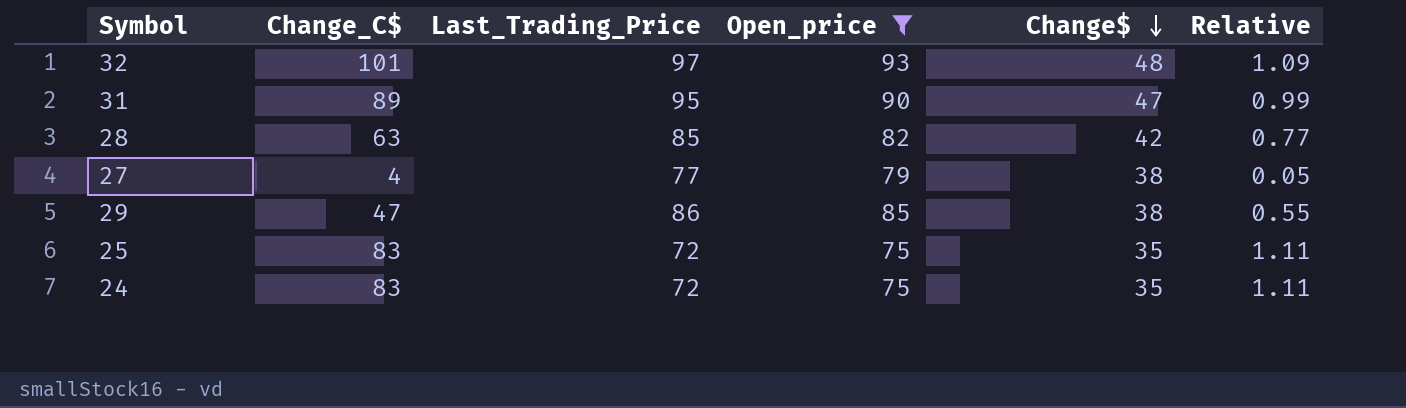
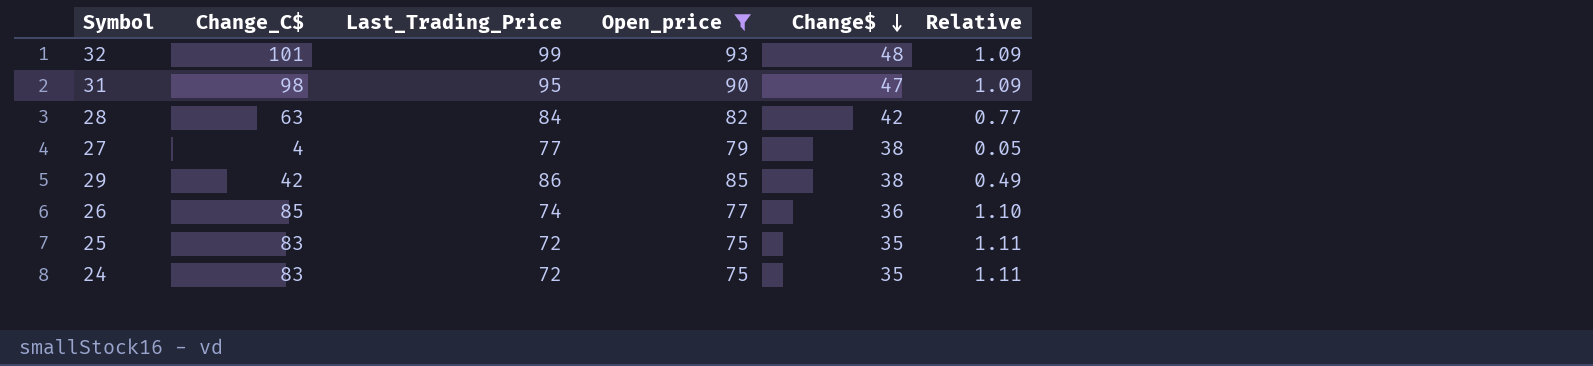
32 | Last_Trading_Price: 97 -> 99
31 | Change_C$: 89 -> 98
31 | Relative: 0.99 -> 1.09
28 | Last_Trading_Price: 85 -> 84
29 | Change_C$: 47 -> 42
29 | Relative: 0.55 -> 0.49
row 26: none -> 85 | 74 | 77 | 36 | 1.10

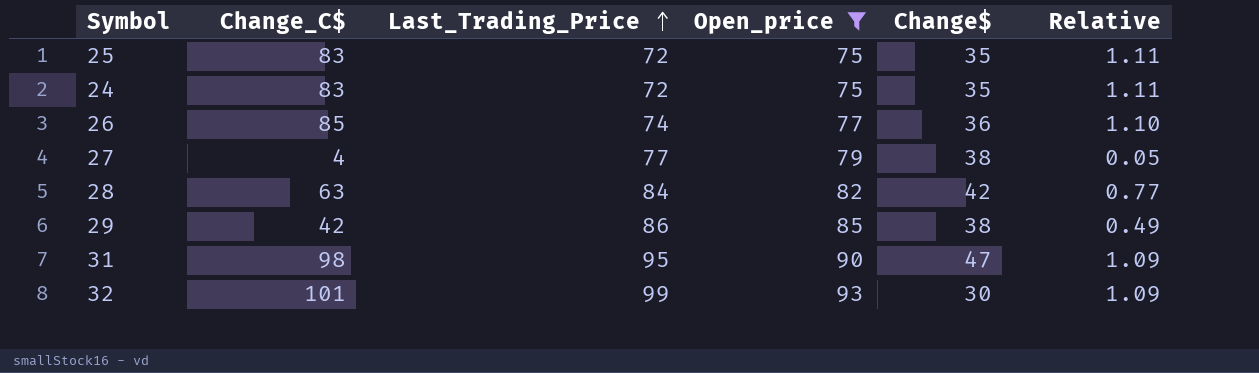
row order: Change$ descending -> Last_Trading_Price ascending
32 | Change$: 48 -> 30

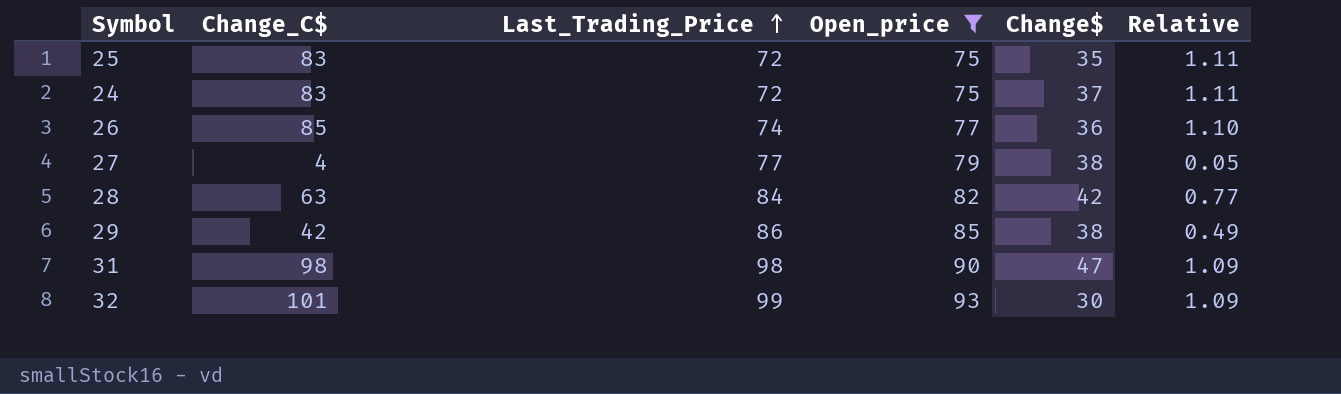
24 | Change$: 35 -> 37
31 | Last_Trading_Price: 95 -> 98

